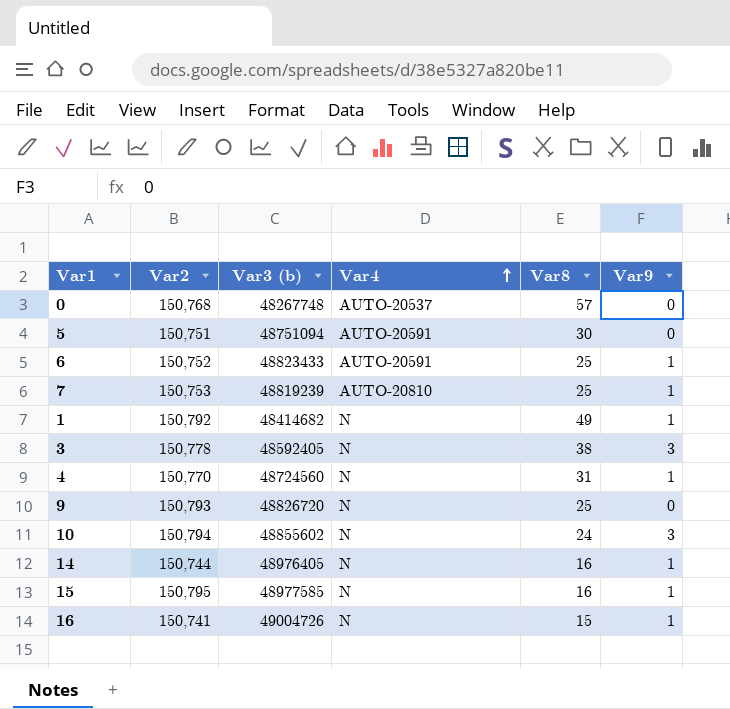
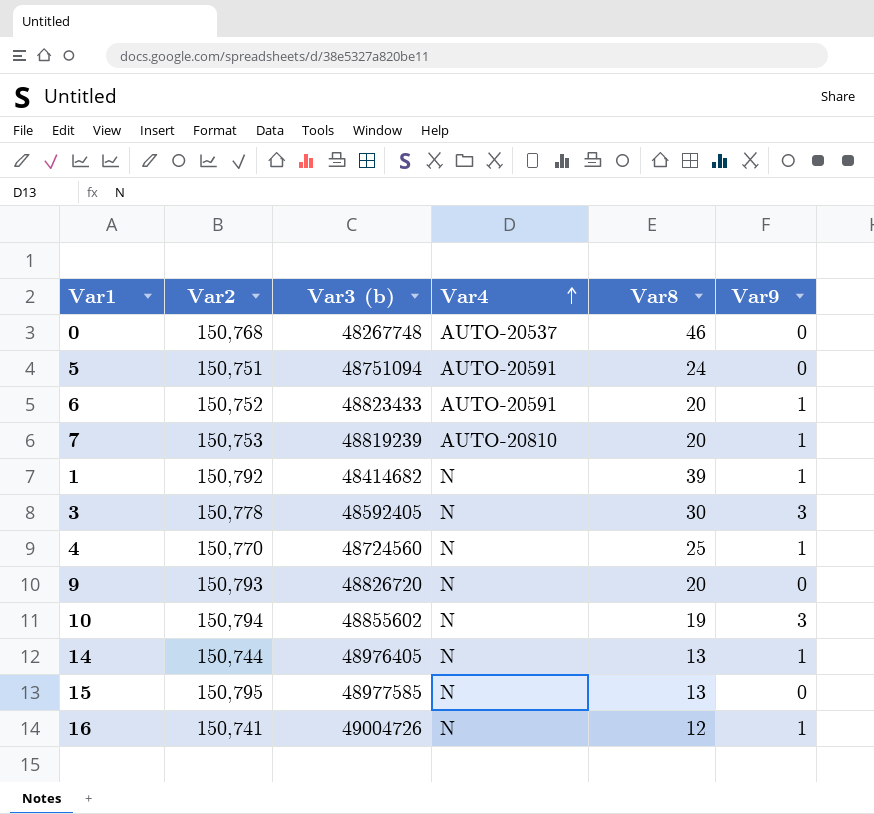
0 | Var8: 57 -> 46
5 | Var8: 30 -> 24
6 | Var8: 25 -> 20
7 | Var8: 25 -> 20
1 | Var8: 49 -> 39
3 | Var8: 38 -> 30
4 | Var8: 31 -> 25
9 | Var8: 25 -> 20
10 | Var8: 24 -> 19
14 | Var8: 16 -> 13
15 | Var8: 16 -> 13
15 | Var9: 1 -> 0
16 | Var8: 15 -> 12

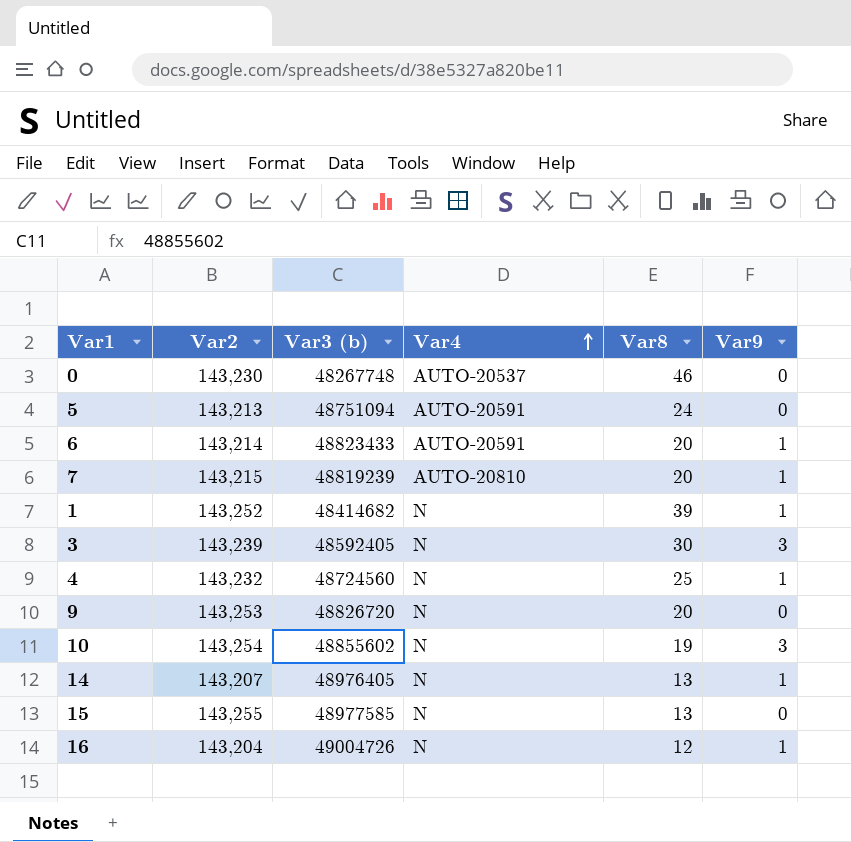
0 | Var2: 150,768 -> 143,230
5 | Var2: 150,751 -> 143,213
6 | Var2: 150,752 -> 143,214
7 | Var2: 150,753 -> 143,215
1 | Var2: 150,792 -> 143,252
3 | Var2: 150,778 -> 143,239
4 | Var2: 150,770 -> 143,232
9 | Var2: 150,793 -> 143,253
10 | Var2: 150,794 -> 143,254
14 | Var2: 150,744 -> 143,207
15 | Var2: 150,795 -> 143,255
16 | Var2: 150,741 -> 143,204

